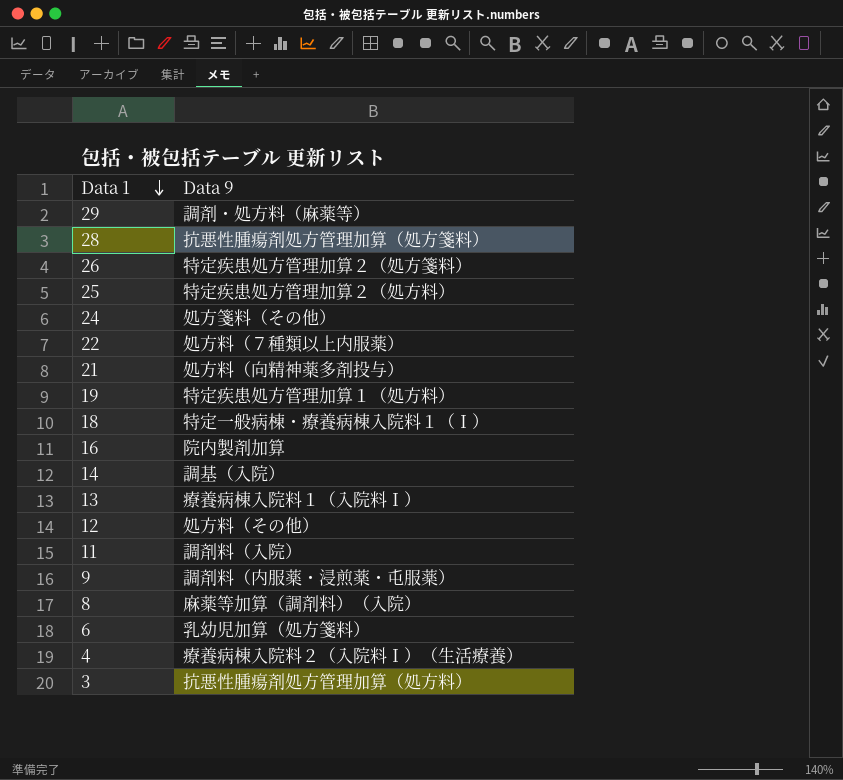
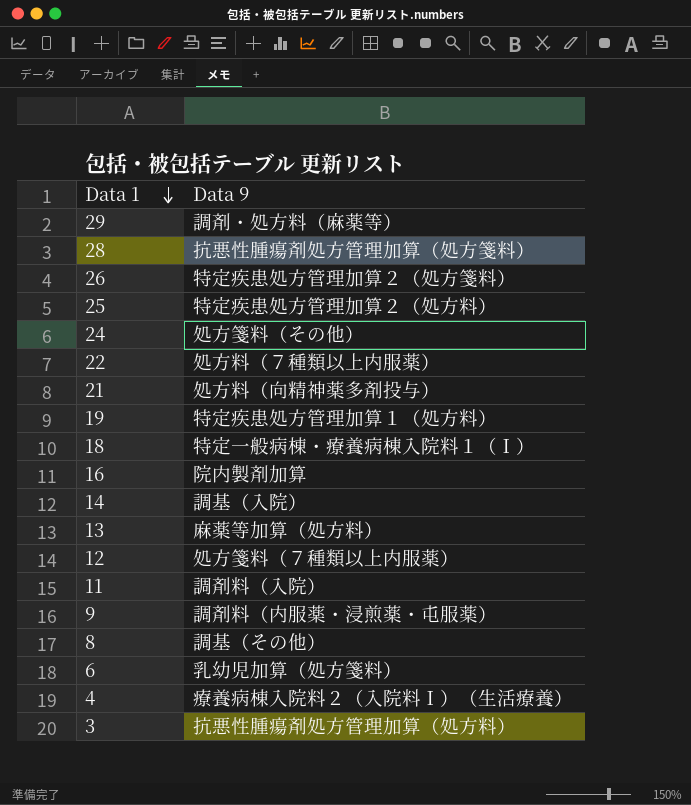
13 | Data 9: 療養病棟入院料１（入院料Ｉ） -> 麻薬等加算（処方料）
12 | Data 9: 処方料（その他） -> 処方箋料（７種類以上内服薬）
8 | Data 9: 麻薬等加算（調剤料）（入院） -> 調基（その他）

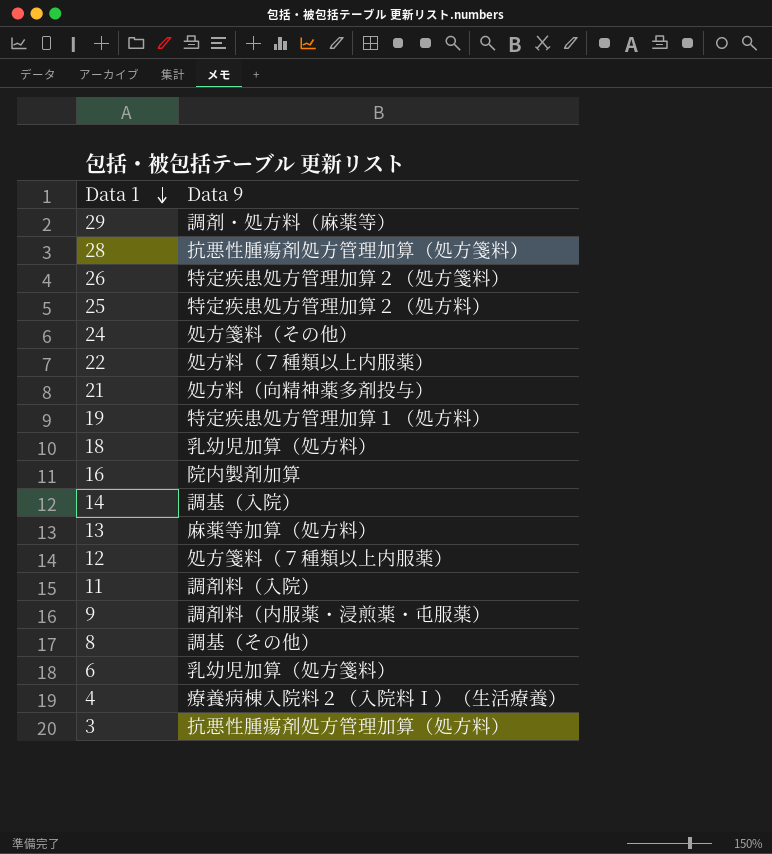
18 | Data 9: 特定一般病棟・療養病棟入院料１（Ｉ） -> 乳幼児加算（処方料）

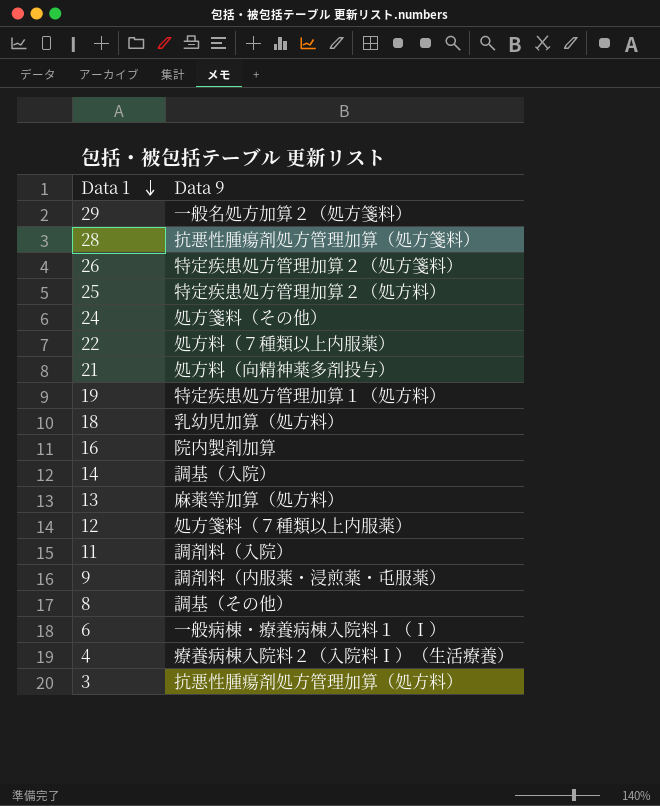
29 | Data 9: 調剤・処方料（麻薬等） -> 一般名処方加算２（処方箋料）
6 | Data 9: 乳幼児加算（処方箋料） -> 一般病棟・療養病棟入院料１（Ｉ）

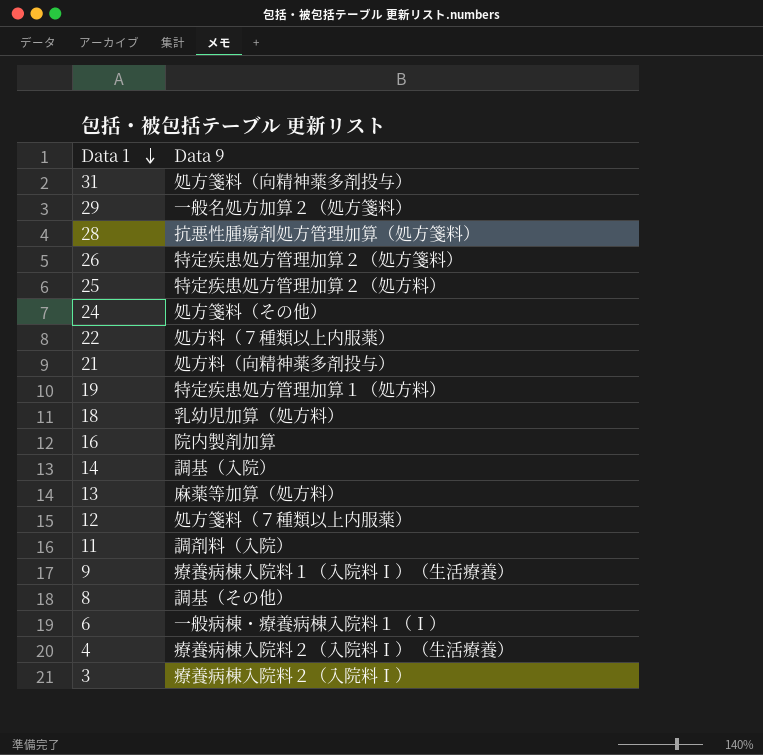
row 31: none -> 処方箋料（向精神薬多剤投与）
9 | Data 9: 調剤料（内服薬・浸煎薬・屯服薬） -> 療養病棟入院料１（入院料Ｉ）（生活療養）
3 | Data 9: 抗悪性腫瘍剤処方管理加算（処方料） -> 療養病棟入院料２（入院料Ｉ）

